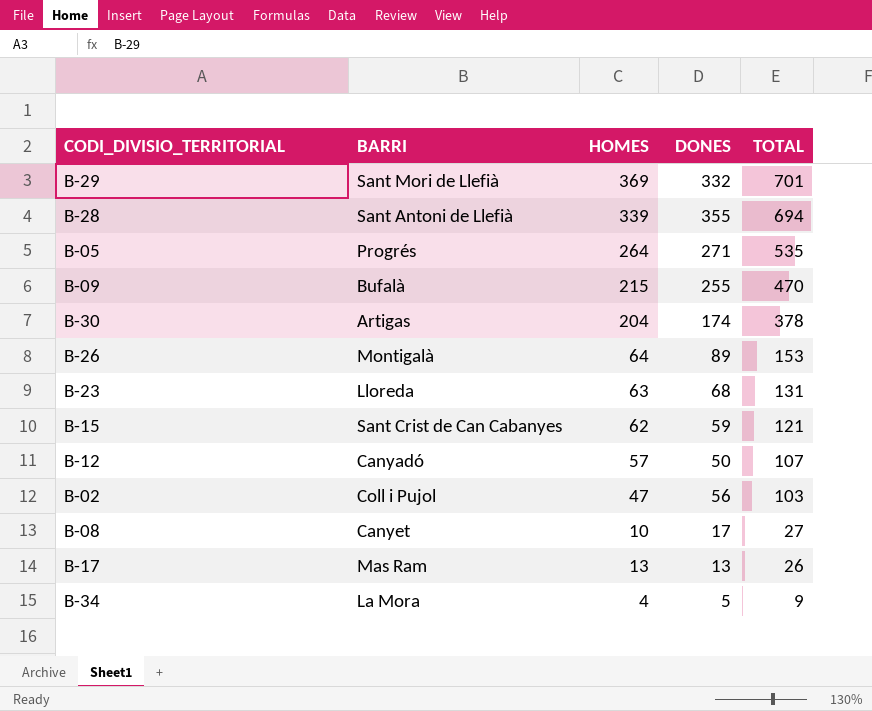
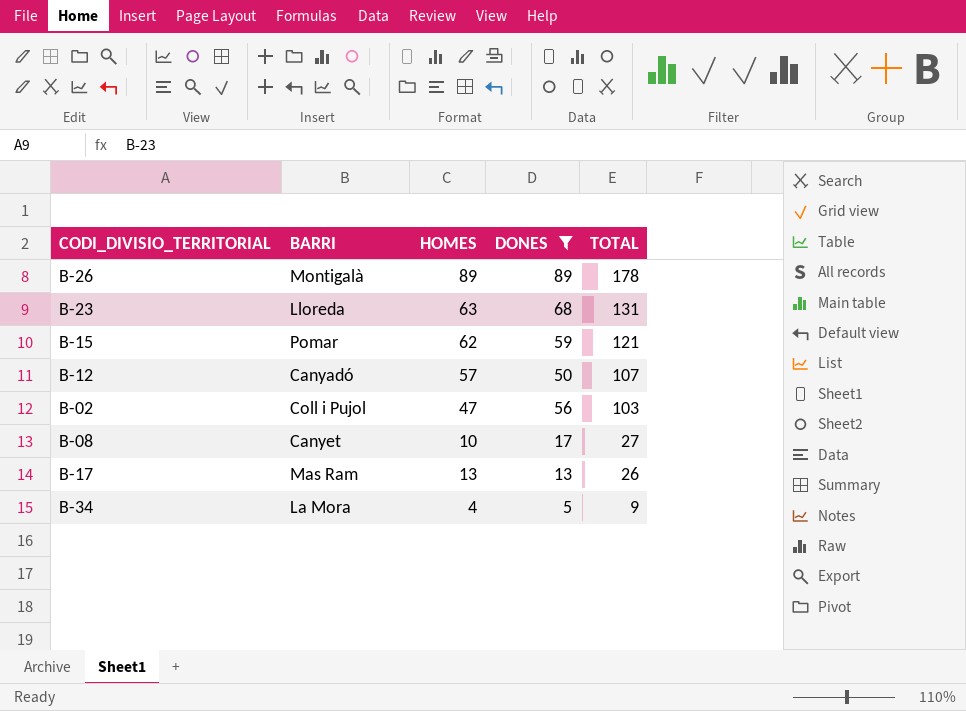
filter: none -> DONES <= 89
B-26 | HOMES: 64 -> 89
B-26 | TOTAL: 153 -> 178
B-15 | BARRI: Sant Crist de Can Cabanyes -> Pomar

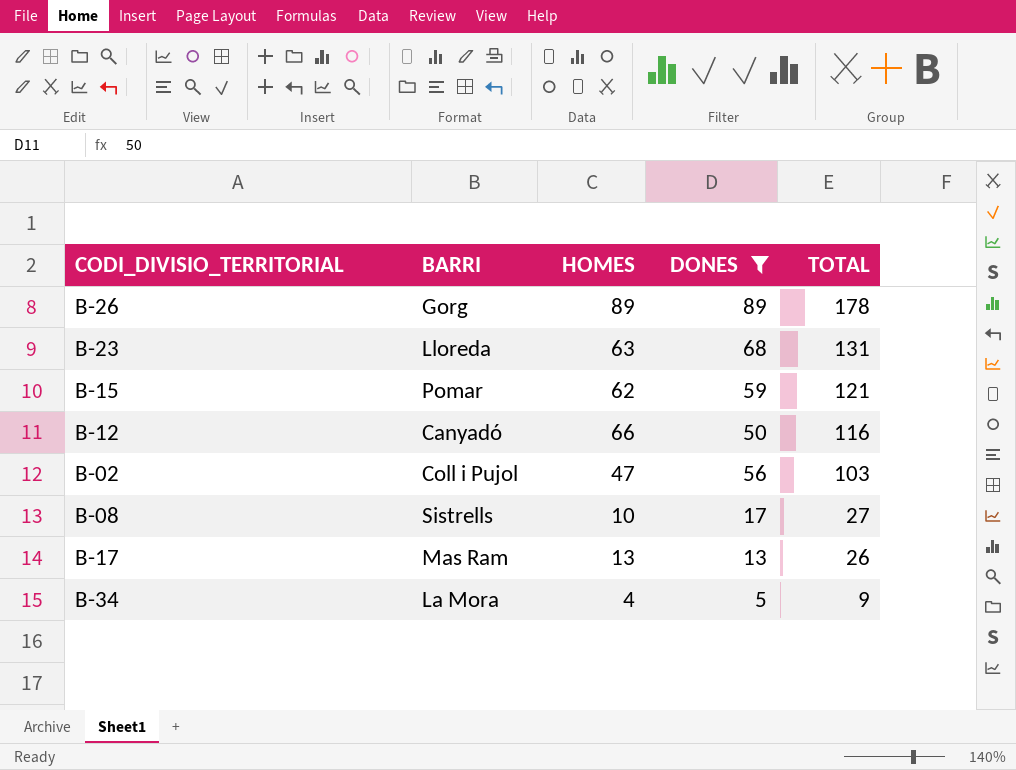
B-26 | BARRI: Montigalà -> Gorg
B-12 | HOMES: 57 -> 66
B-12 | TOTAL: 107 -> 116
B-08 | BARRI: Canyet -> Sistrells

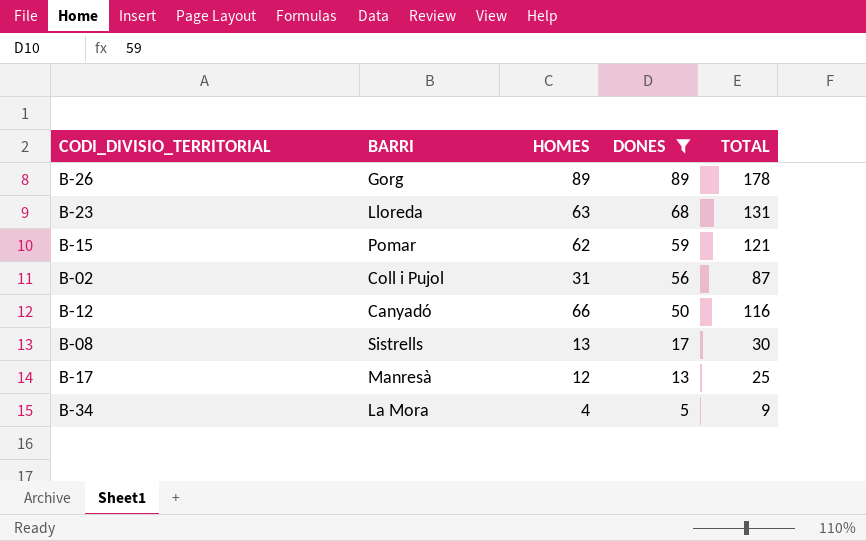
row order: TOTAL descending -> DONES descending
B-02 | HOMES: 47 -> 31
B-02 | TOTAL: 103 -> 87
B-08 | HOMES: 10 -> 13
B-08 | TOTAL: 27 -> 30
B-17 | BARRI: Mas Ram -> Manresà
B-17 | HOMES: 13 -> 12
B-17 | TOTAL: 26 -> 25

